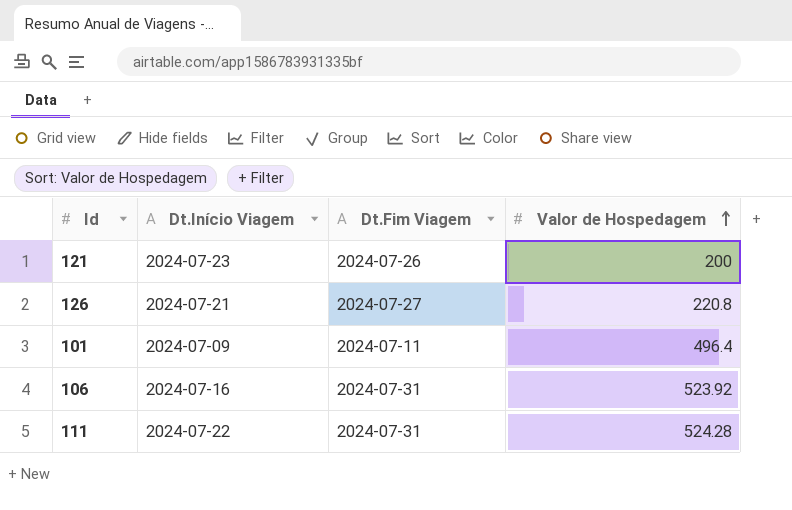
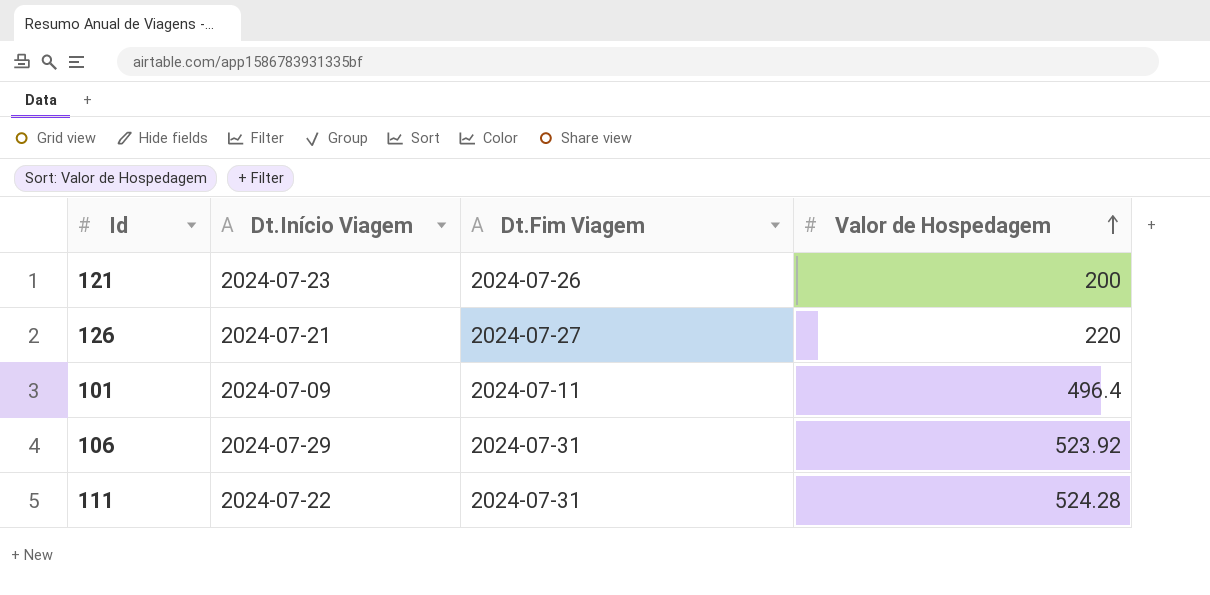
126 | Valor de Hospedagem: 220.8 -> 220
106 | Dt.Início Viagem: 2024-07-16 -> 2024-07-29

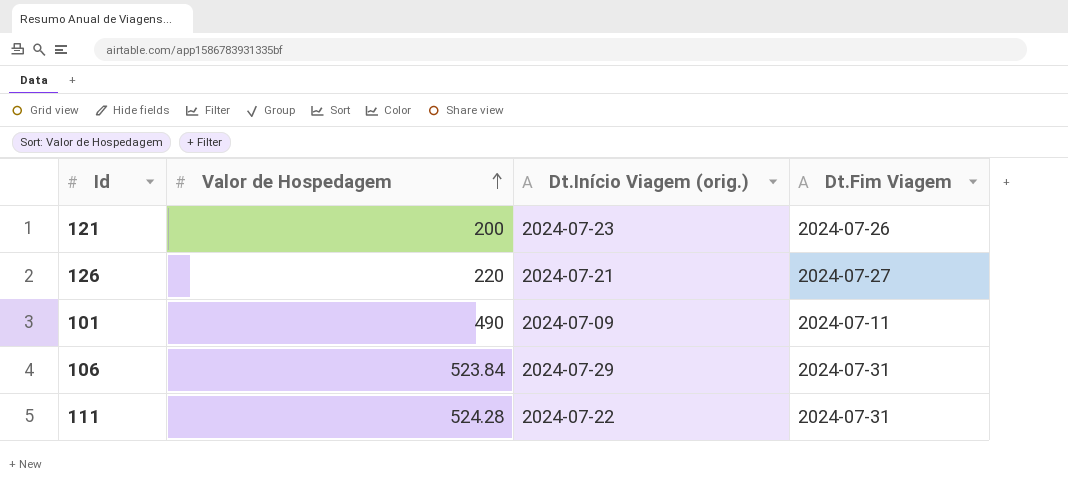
column Valor de Hospedagem | position: 4 -> 2
column name: Dt.Início Viagem -> Dt.Início Viagem (orig.)
101 | Valor de Hospedagem: 496.4 -> 490
106 | Valor de Hospedagem: 523.92 -> 523.84

